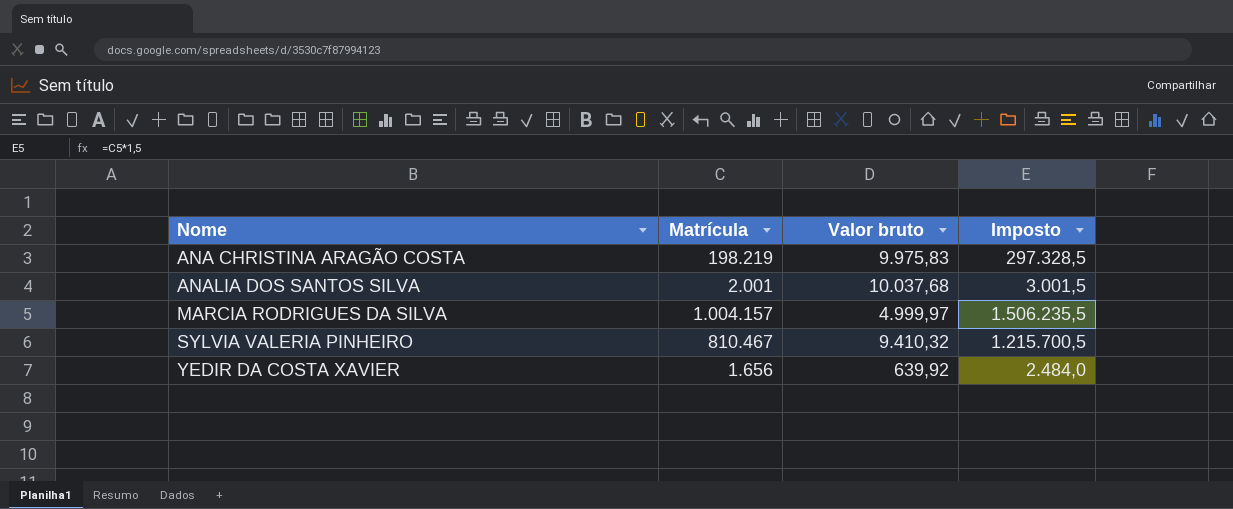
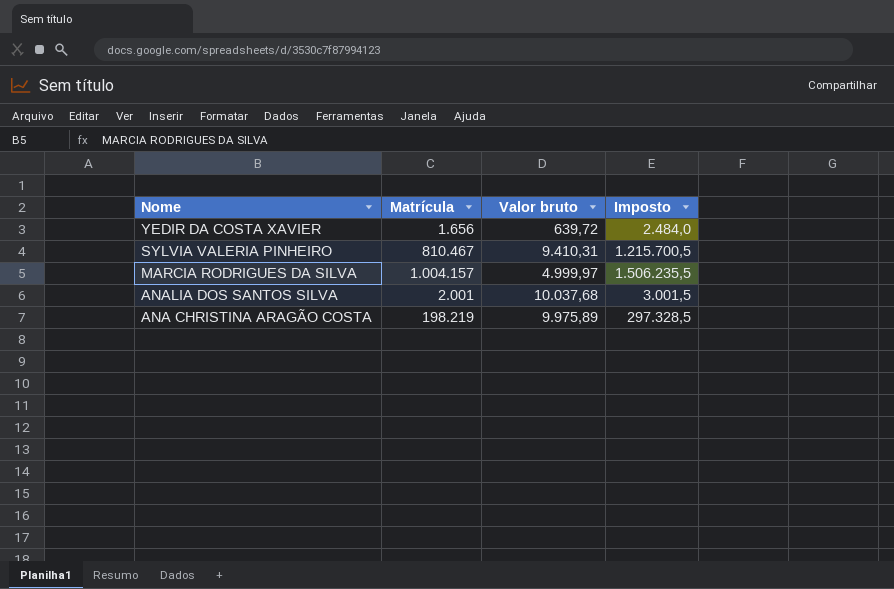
row order: Nome ascending -> Nome descending
YEDIR DA COSTA XAVIER | Valor bruto: 639,92 -> 639,72
SYLVIA VALERIA PINHEIRO | Valor bruto: 9.410,32 -> 9.410,31
ANA CHRISTINA ARAGÃO COSTA | Valor bruto: 9.975,83 -> 9.975,89

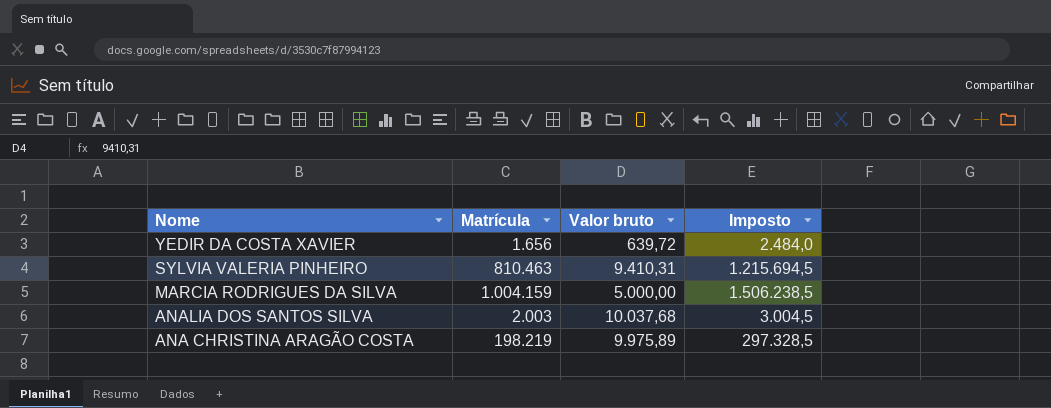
SYLVIA VALERIA PINHEIRO | Matrícula: 810.467 -> 810.463
SYLVIA VALERIA PINHEIRO | Imposto: 1.215.700,5 -> 1.215.694,5
MARCIA RODRIGUES DA SILVA | Matrícula: 1.004.157 -> 1.004.159
MARCIA RODRIGUES DA SILVA | Valor bruto: 4.999,97 -> 5.000,00
MARCIA RODRIGUES DA SILVA | Imposto: 1.506.235,5 -> 1.506.238,5
ANALIA DOS SANTOS SILVA | Matrícula: 2.001 -> 2.003
ANALIA DOS SANTOS SILVA | Imposto: 3.001,5 -> 3.004,5

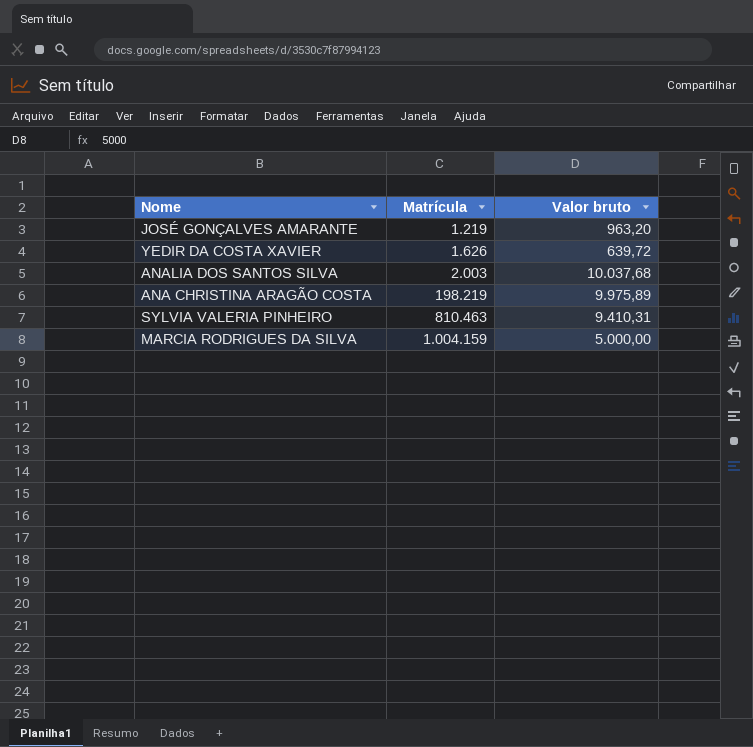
row order: Nome descending -> Matrícula ascending
column Imposto | formula: [Matrícula] * 1,5 -> none
row JOSÉ GONÇALVES AMARANTE: none -> 1.219 | 963,20
YEDIR DA COSTA XAVIER | Matrícula: 1.656 -> 1.626

